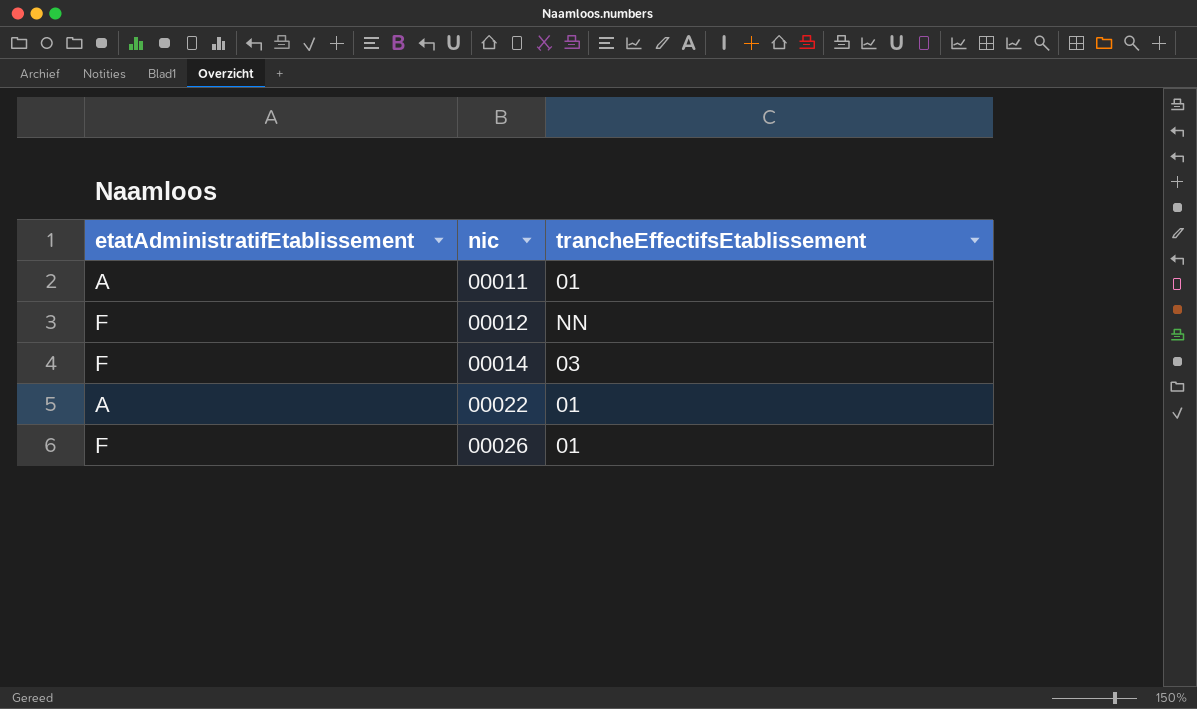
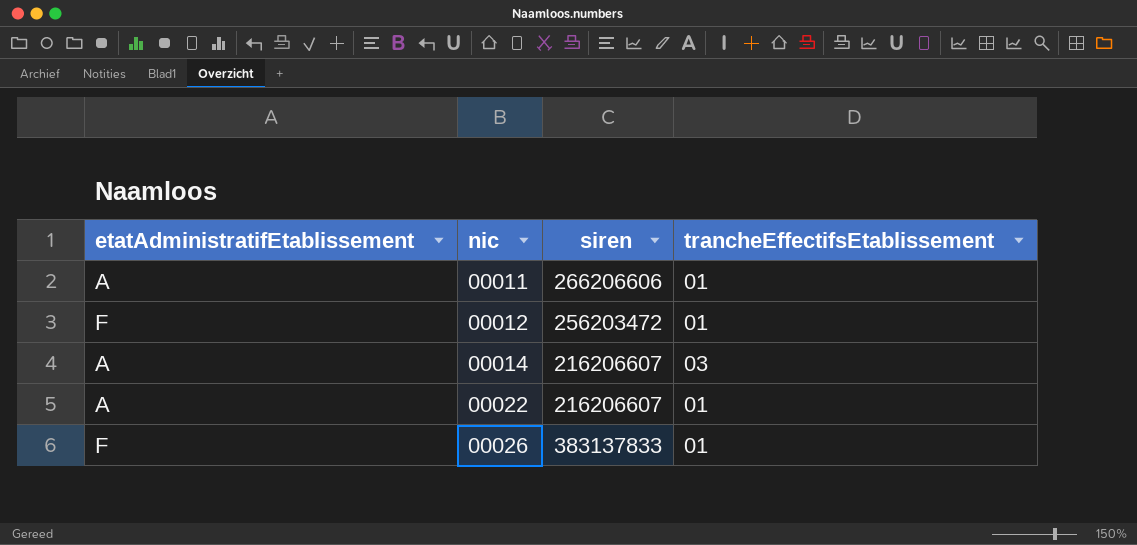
column siren | position: none -> 3
00012 | trancheEffectifsEtablissement: NN -> 01
00014 | etatAdministratifEtablissement: F -> A

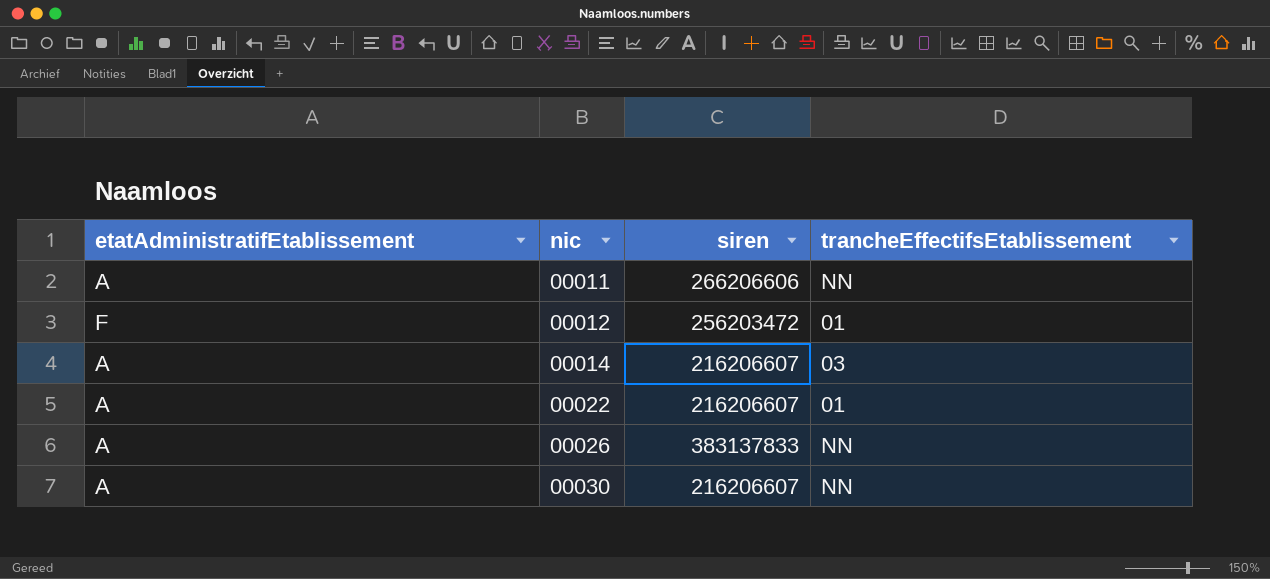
00011 | trancheEffectifsEtablissement: 01 -> NN
00026 | etatAdministratifEtablissement: F -> A
00026 | trancheEffectifsEtablissement: 01 -> NN
row 00030: none -> A | 216206607 | NN

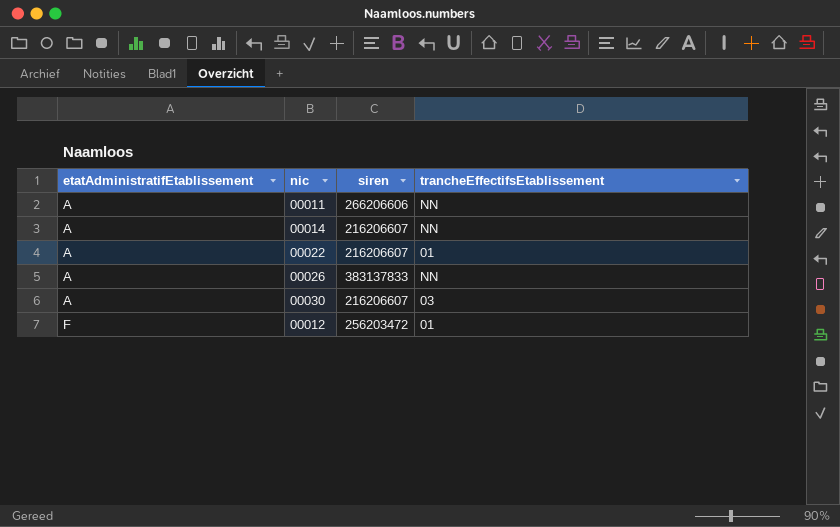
row order: nic ascending -> etatAdministratifEtablissement ascending
00014 | trancheEffectifsEtablissement: 03 -> NN
00030 | trancheEffectifsEtablissement: NN -> 03

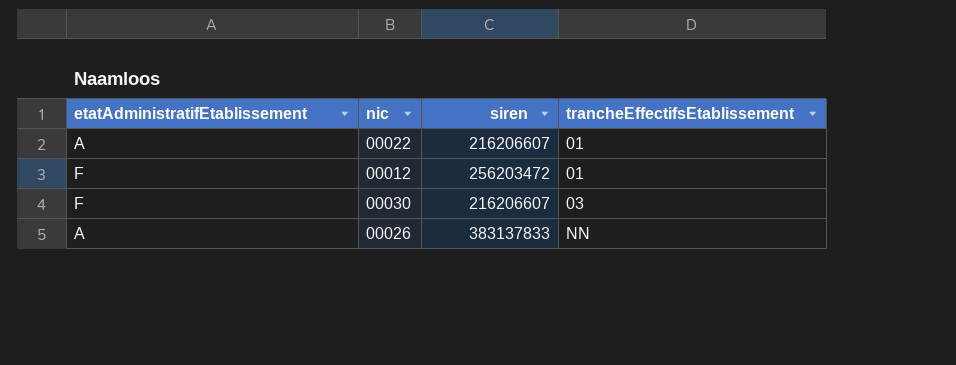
row order: etatAdministratifEtablissement ascending -> trancheEffectifsEtablissement ascending
row 00011: A | 266206606 | NN -> none
row 00014: A | 216206607 | NN -> none
00030 | etatAdministratifEtablissement: A -> F

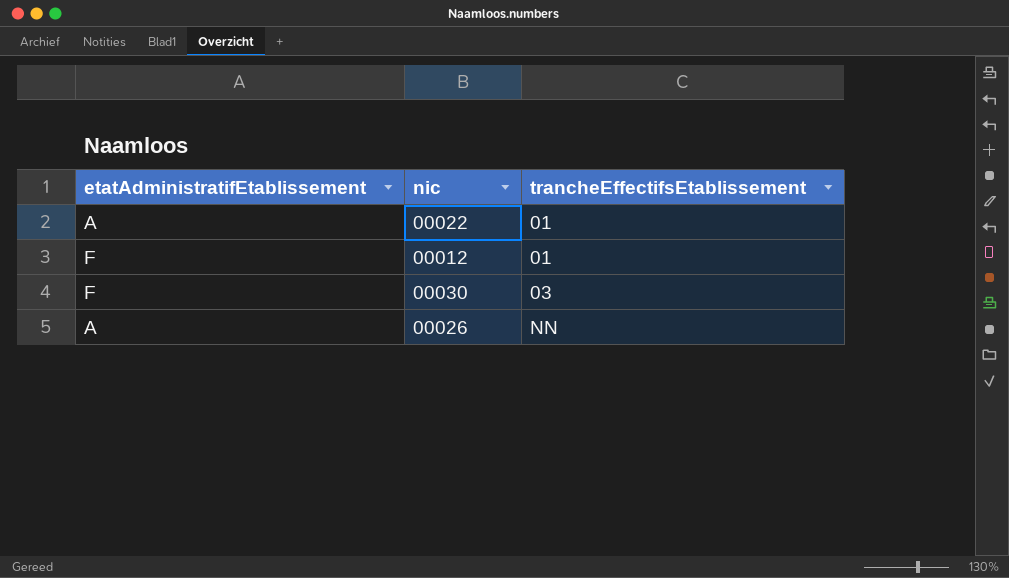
column siren | position: 3 -> none

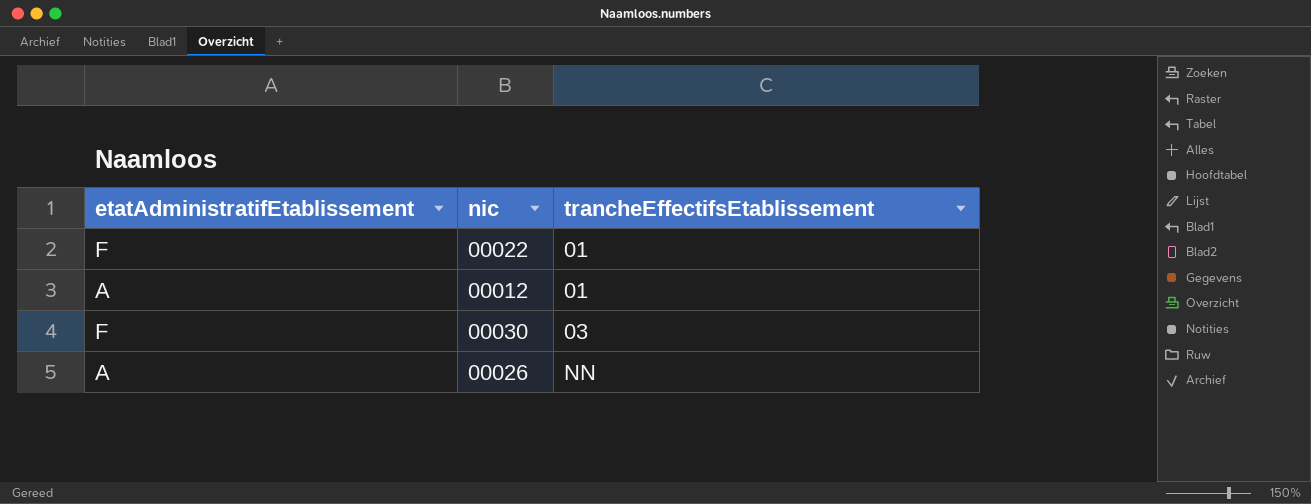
00022 | etatAdministratifEtablissement: A -> F
00012 | etatAdministratifEtablissement: F -> A

